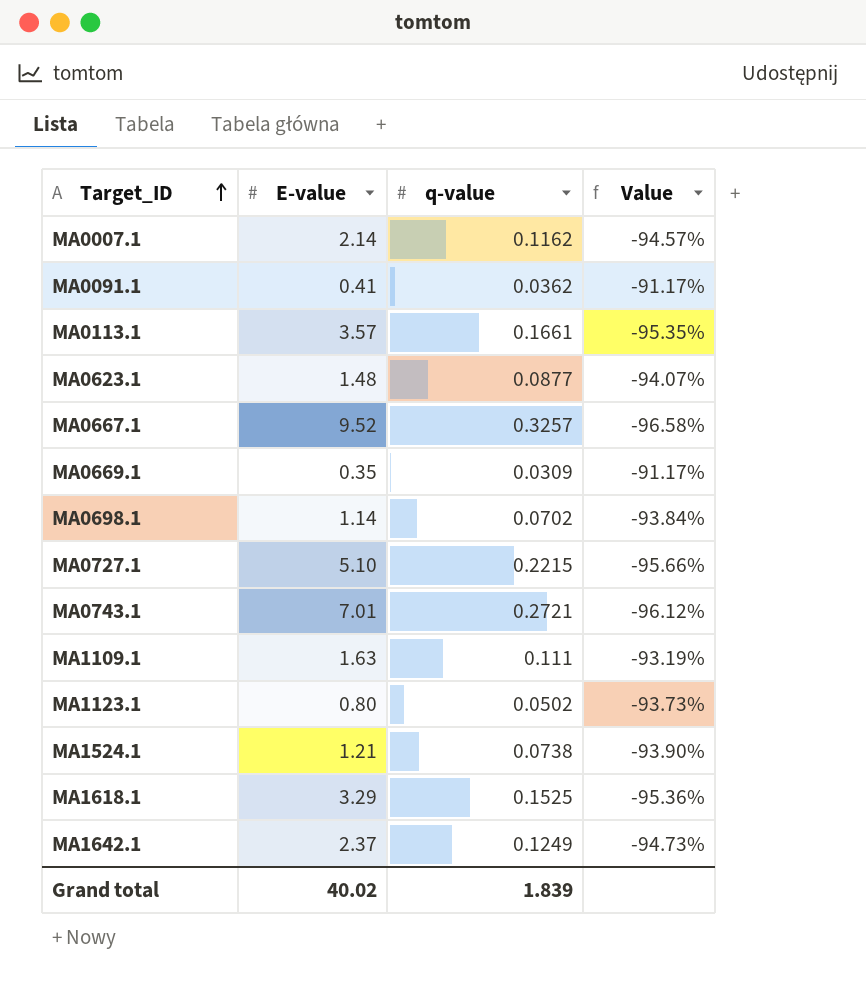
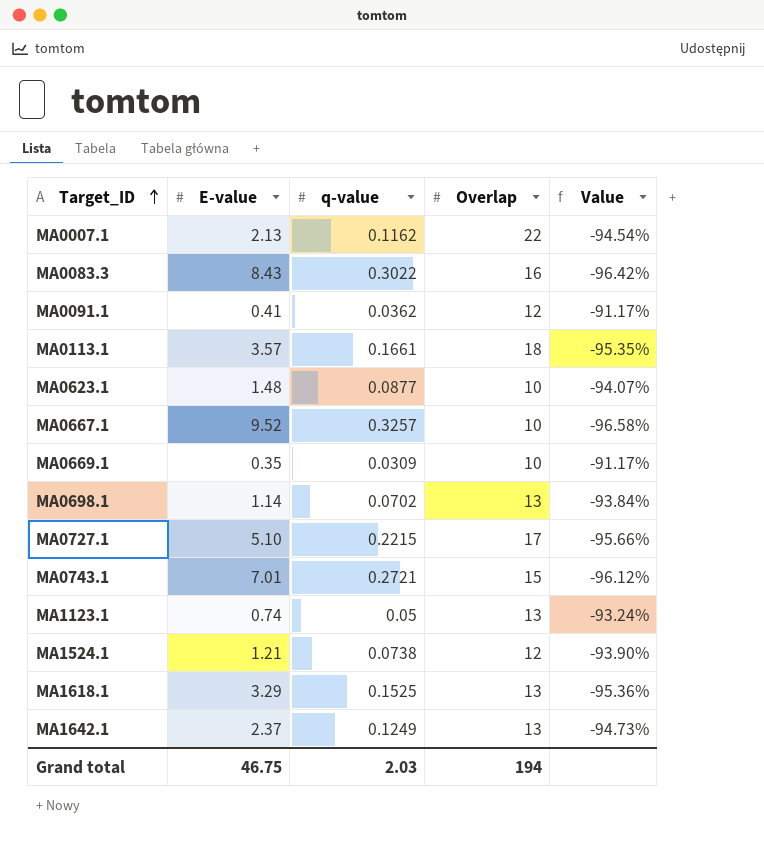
column Overlap | position: none -> 4
row MA1109.1: 1.63 | 0.111 | -93.19% -> none
MA0007.1 | E-value: 2.14 -> 2.13
MA0007.1 | Value: -94.57% -> -94.54%
row MA0083.3: none -> 8.43 | 0.3022 | 16 | -96.42%
MA1123.1 | E-value: 0.80 -> 0.74
MA1123.1 | q-value: 0.0502 -> 0.05
MA1123.1 | Value: -93.73% -> -93.24%
Grand total | E-value: 40.02 -> 46.75
Grand total | q-value: 1.839 -> 2.03

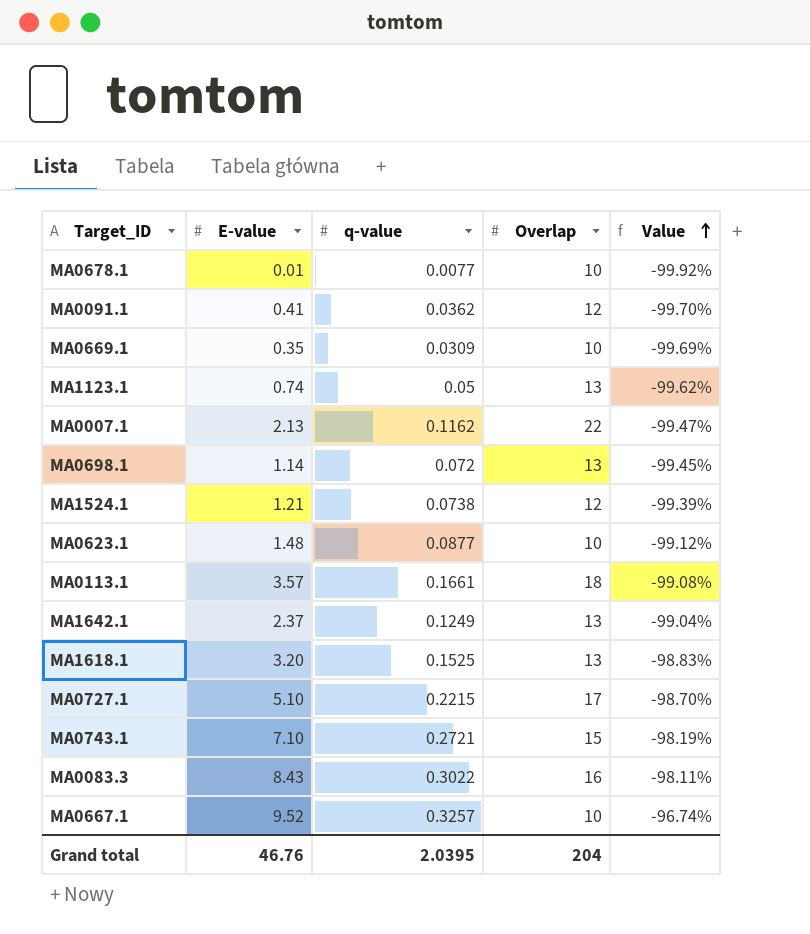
row order: Target_ID ascending -> Value ascending
column Value | formula: ([q-value] - [E-value]) / [E-value] -> ([q-value] - [Overlap]) / [Overlap]
row MA0678.1: none -> 0.01 | 0.0077 | 10 | -99.92%
MA0698.1 | q-value: 0.0702 -> 0.072
MA1618.1 | E-value: 3.29 -> 3.20
MA0743.1 | E-value: 7.01 -> 7.10
Grand total | E-value: 46.75 -> 46.76
Grand total | q-value: 2.03 -> 2.0395
Grand total | Overlap: 194 -> 204

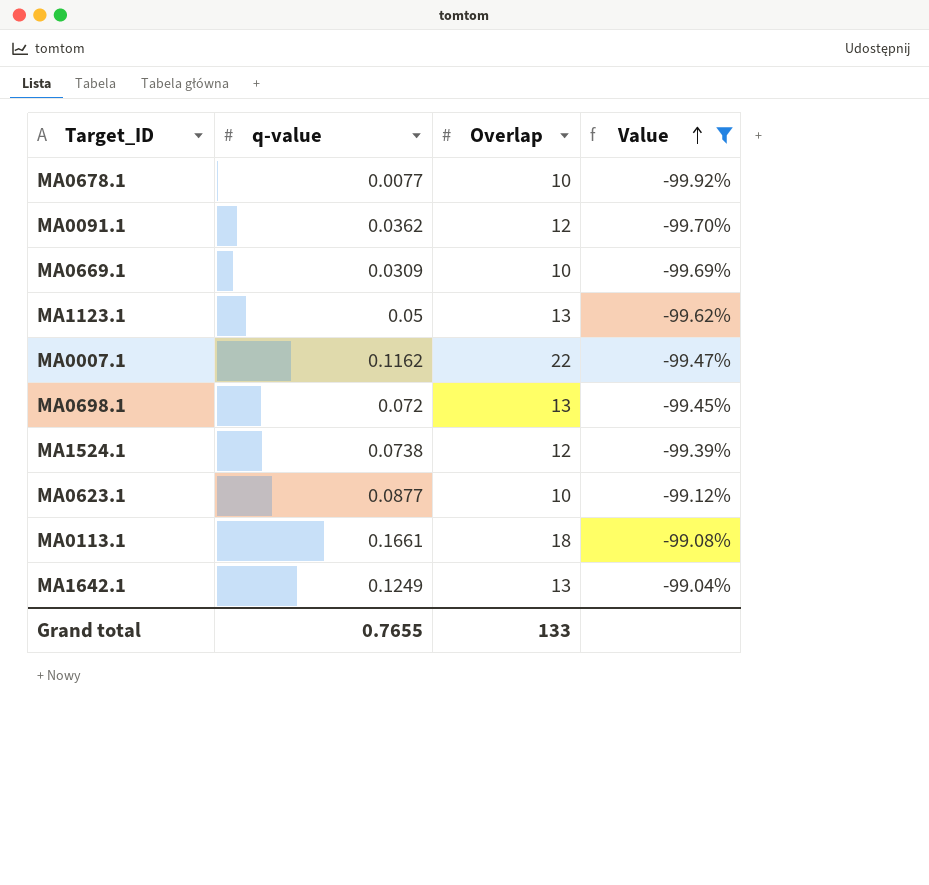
filter: none -> Value <= -99.04%
column E-value | position: 2 -> none
Grand total | q-value: 2.0395 -> 0.7655
Grand total | Overlap: 204 -> 133

